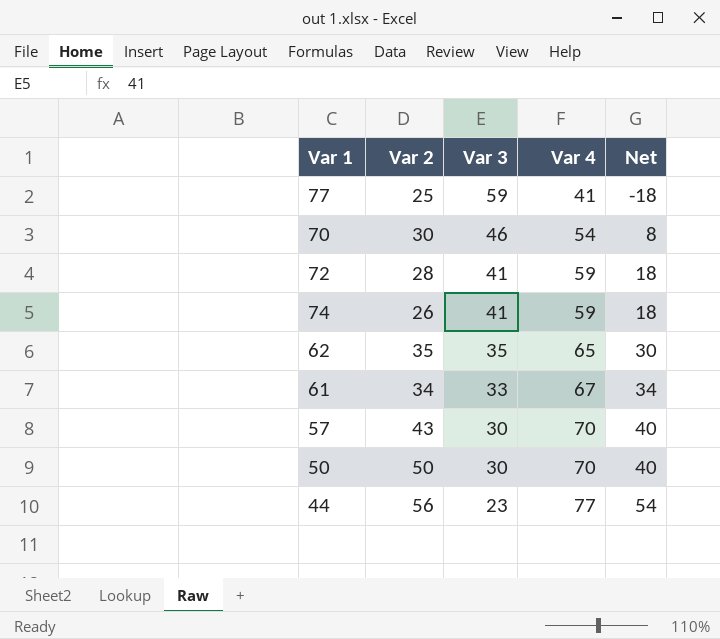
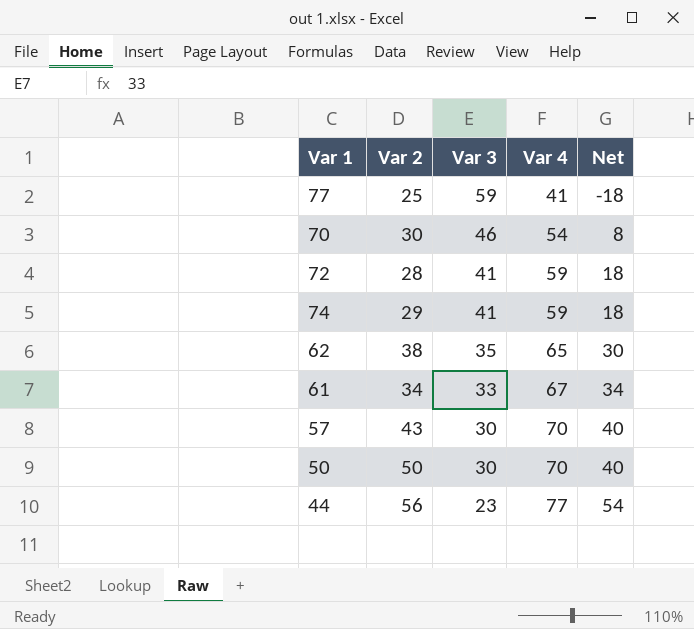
74 | Var 2: 26 -> 29
62 | Var 2: 35 -> 38

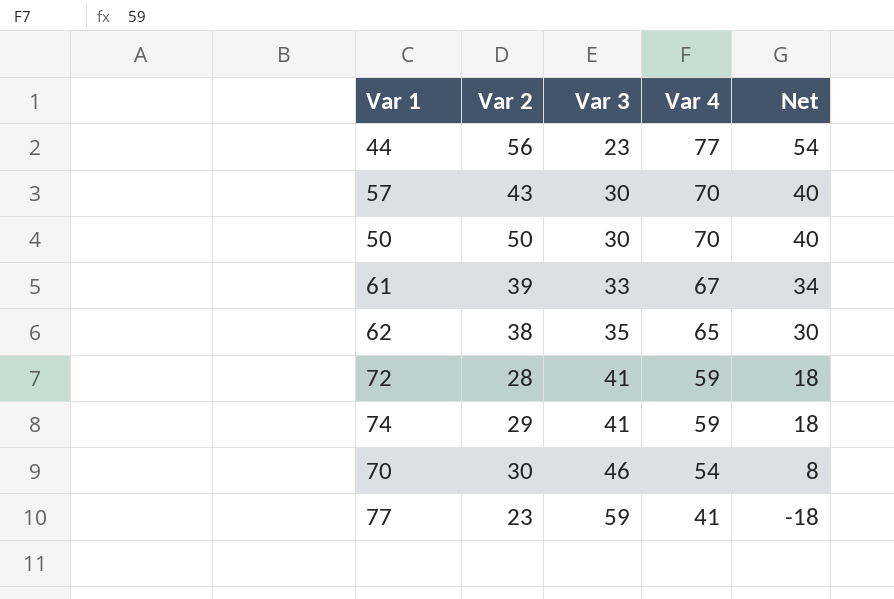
row order: Var 3 descending -> Var 3 ascending
61 | Var 2: 34 -> 39
77 | Var 2: 25 -> 23

